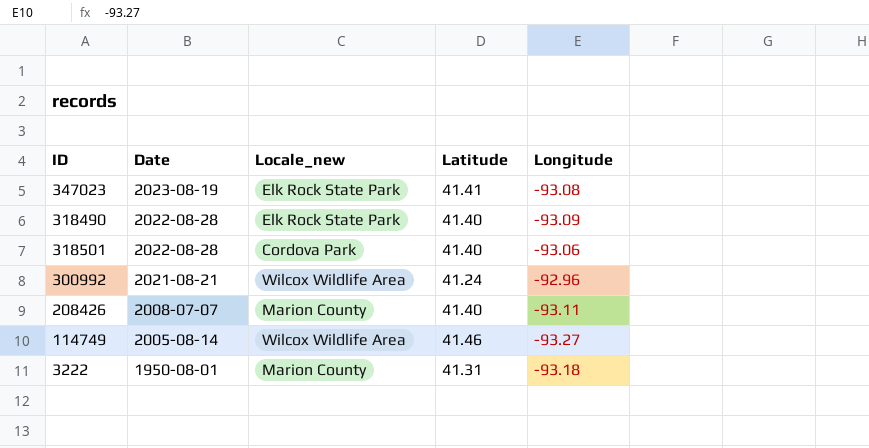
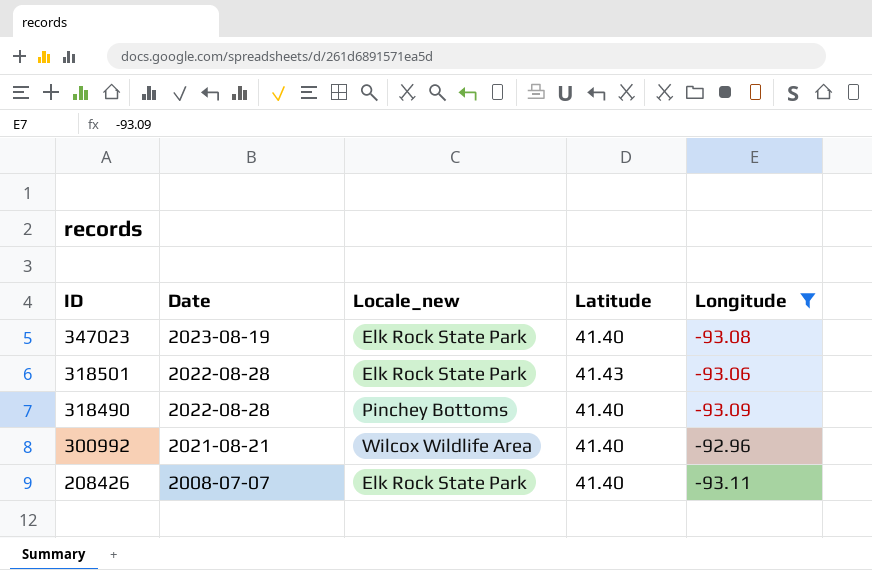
filter: none -> Longitude >= -93.11
row order: Date descending -> ID descending
347023 | Latitude: 41.41 -> 41.40
318501 | Locale_new: Cordova Park -> Elk Rock State Park
318501 | Latitude: 41.40 -> 41.43
318490 | Locale_new: Elk Rock State Park -> Pinchey Bottoms
300992 | Latitude: 41.24 -> 41.40
208426 | Locale_new: Marion County -> Elk Rock State Park

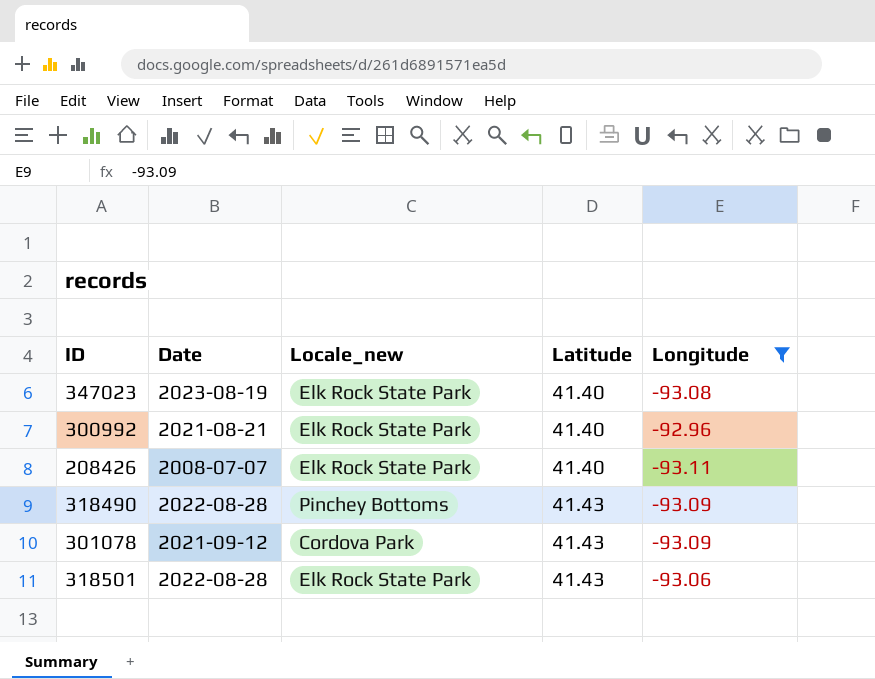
row order: ID descending -> Latitude ascending
300992 | Locale_new: Wilcox Wildlife Area -> Elk Rock State Park
318490 | Latitude: 41.40 -> 41.43
row 301078: none -> 2021-09-12 | Cordova Park | 41.43 | -93.09

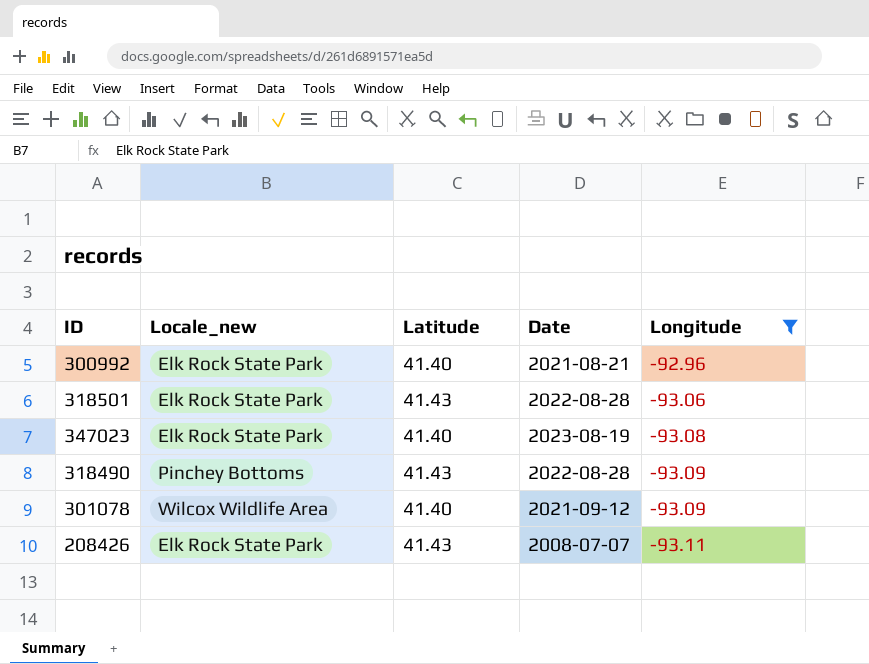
row order: Latitude ascending -> Longitude descending
column Date | position: 2 -> 4
301078 | Locale_new: Cordova Park -> Wilcox Wildlife Area
301078 | Latitude: 41.43 -> 41.40
208426 | Latitude: 41.40 -> 41.43

